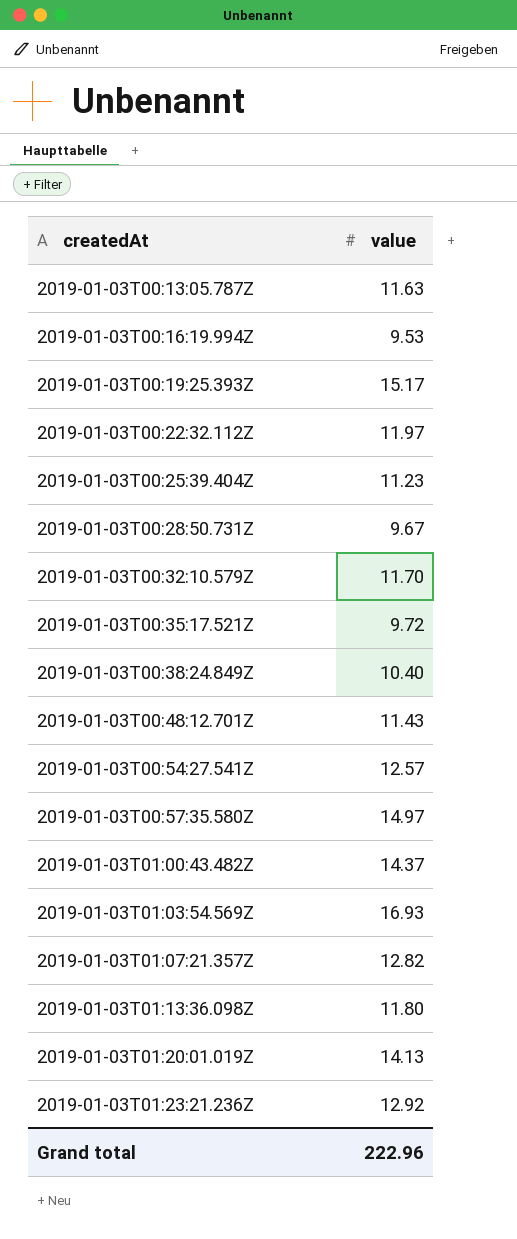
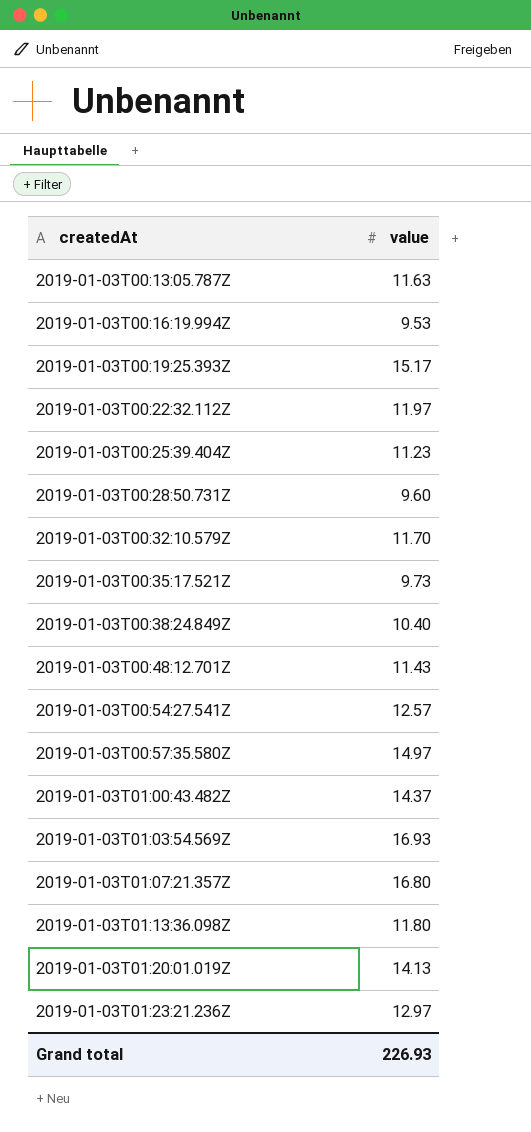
2019-01-03T00:28:50.731Z | value: 9.67 -> 9.60
2019-01-03T00:35:17.521Z | value: 9.72 -> 9.73
2019-01-03T01:07:21.357Z | value: 12.82 -> 16.80
2019-01-03T01:23:21.236Z | value: 12.92 -> 12.97
Grand total | value: 222.96 -> 226.93

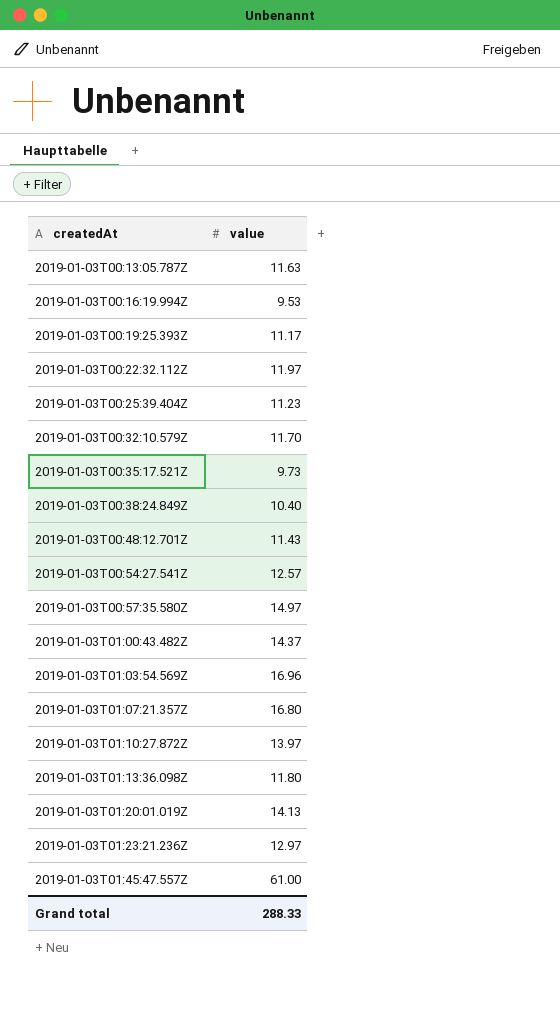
row 2019-01-03T00:28:50.731Z: 9.60 -> none
2019-01-03T00:19:25.393Z | value: 15.17 -> 11.17
2019-01-03T01:03:54.569Z | value: 16.93 -> 16.96
row 2019-01-03T01:10:27.872Z: none -> 13.97
row 2019-01-03T01:45:47.557Z: none -> 61.00
Grand total | value: 226.93 -> 288.33

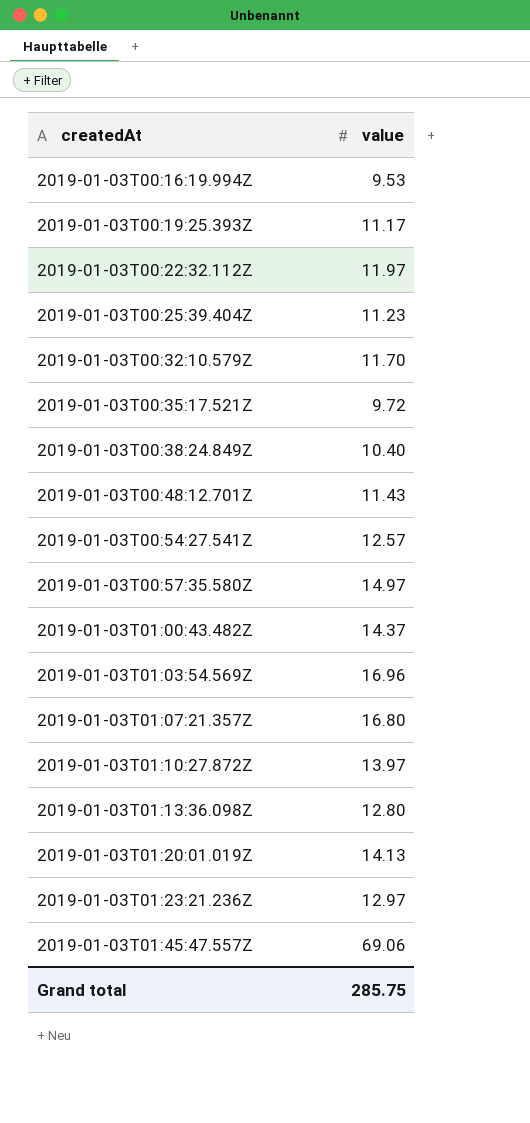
row 2019-01-03T00:13:05.787Z: 11.63 -> none
2019-01-03T00:35:17.521Z | value: 9.73 -> 9.72
2019-01-03T01:13:36.098Z | value: 11.80 -> 12.80
2019-01-03T01:45:47.557Z | value: 61.00 -> 69.06
Grand total | value: 288.33 -> 285.75

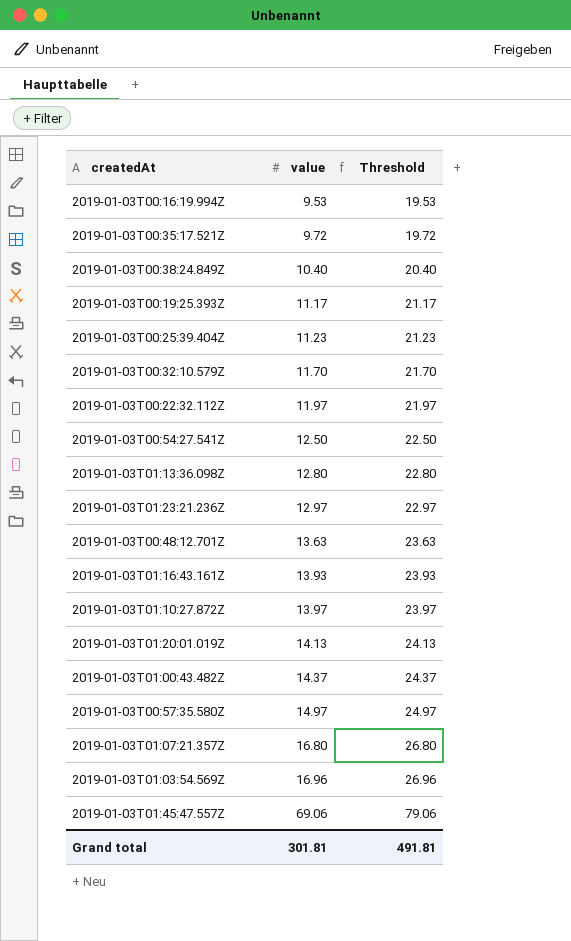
row order: createdAt ascending -> value ascending
column Threshold | formula: none -> [value] + 10
2019-01-03T00:54:27.541Z | value: 12.57 -> 12.50
2019-01-03T00:48:12.701Z | value: 11.43 -> 13.63
row 2019-01-03T01:16:43.161Z: none -> 13.93 | 23.93
Grand total | value: 285.75 -> 301.81

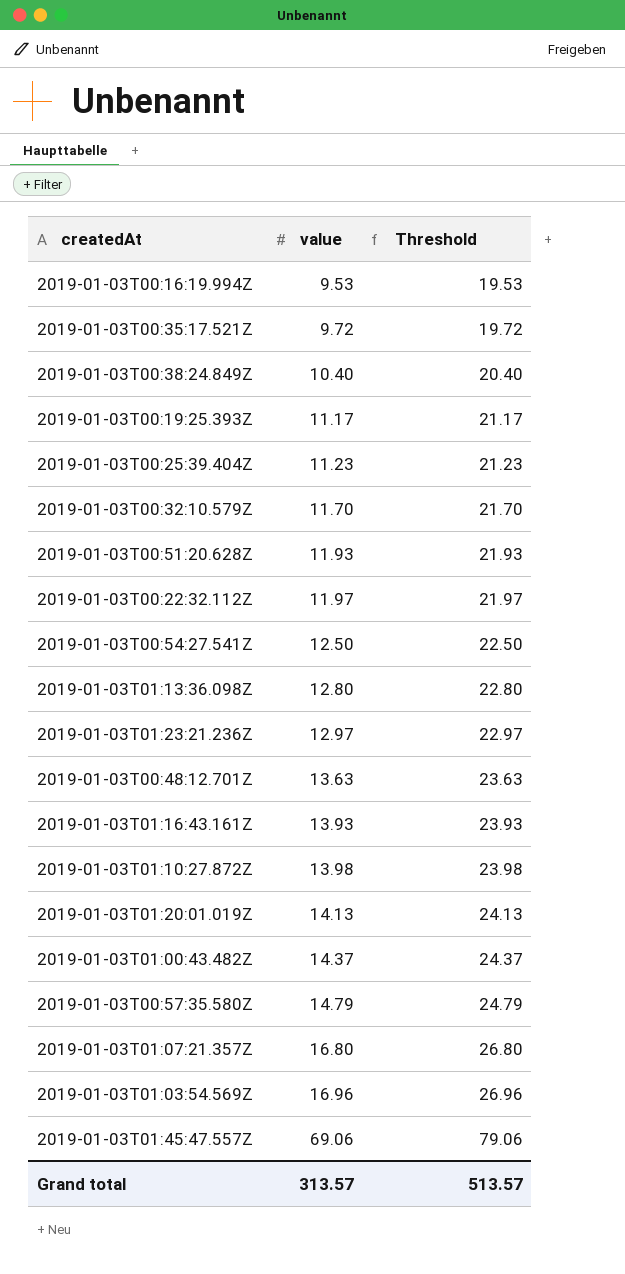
row 2019-01-03T00:51:20.628Z: none -> 11.93 | 21.93
2019-01-03T01:10:27.872Z | value: 13.97 -> 13.98
2019-01-03T01:10:27.872Z | Threshold: 23.97 -> 23.98
2019-01-03T00:57:35.580Z | value: 14.97 -> 14.79
2019-01-03T00:57:35.580Z | Threshold: 24.97 -> 24.79
Grand total | value: 301.81 -> 313.57
Grand total | Threshold: 491.81 -> 513.57

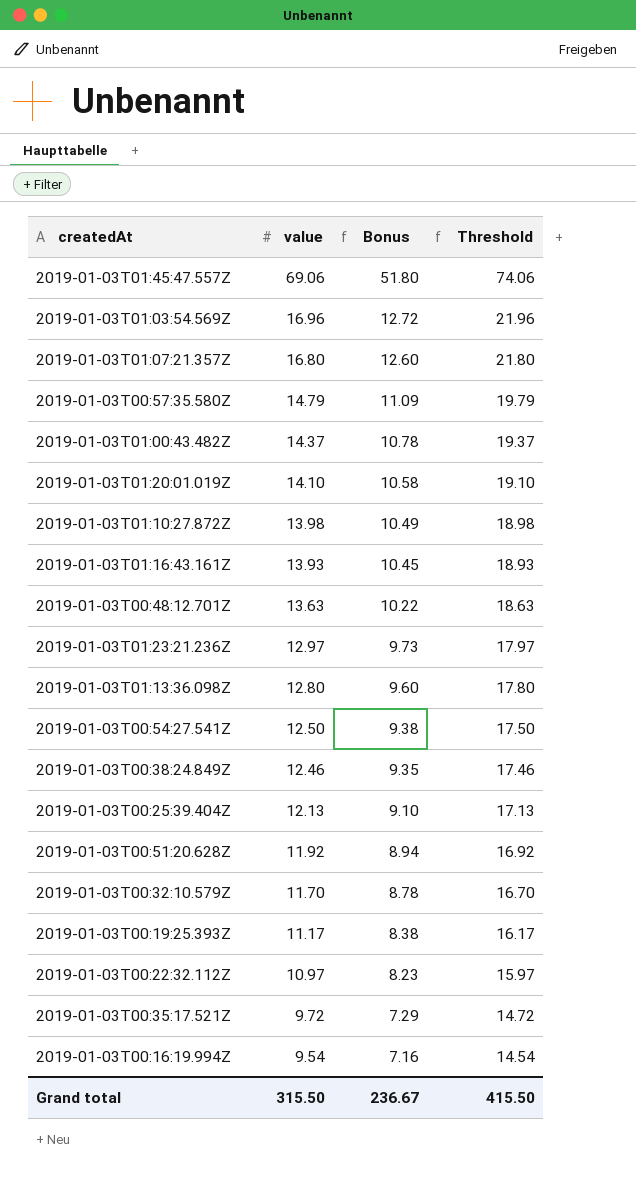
row order: value ascending -> value descending
column Bonus | formula: none -> [value] * 0.75
column Threshold | formula: [value] + 10 -> [value] + 5
2019-01-03T01:20:01.019Z | value: 14.13 -> 14.10
2019-01-03T00:38:24.849Z | value: 10.40 -> 12.46
2019-01-03T00:25:39.404Z | value: 11.23 -> 12.13
2019-01-03T00:51:20.628Z | value: 11.93 -> 11.92
2019-01-03T00:22:32.112Z | value: 11.97 -> 10.97
2019-01-03T00:16:19.994Z | value: 9.53 -> 9.54
Grand total | value: 313.57 -> 315.50
Grand total | Threshold: 513.57 -> 415.50

